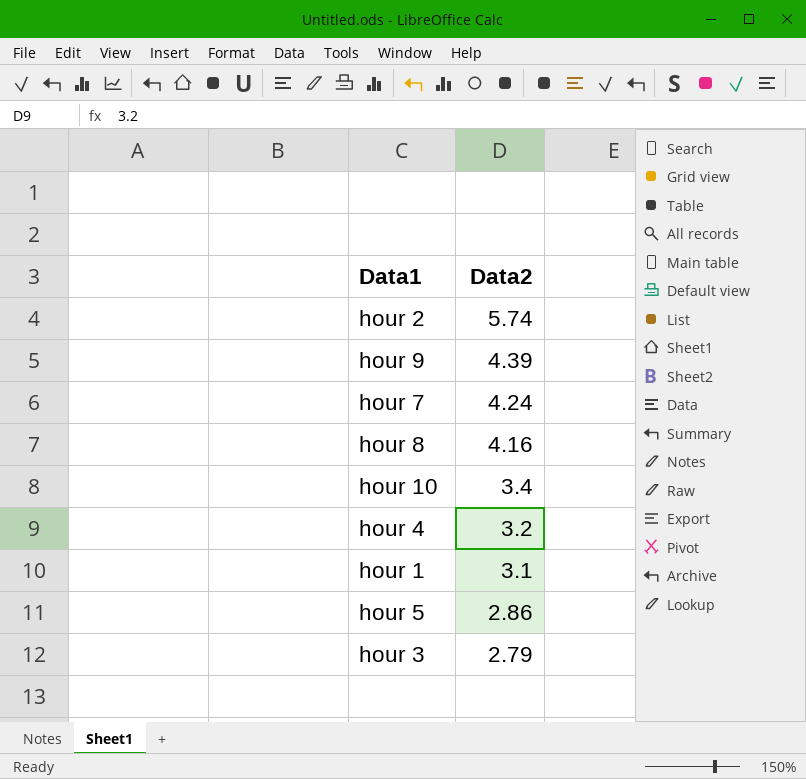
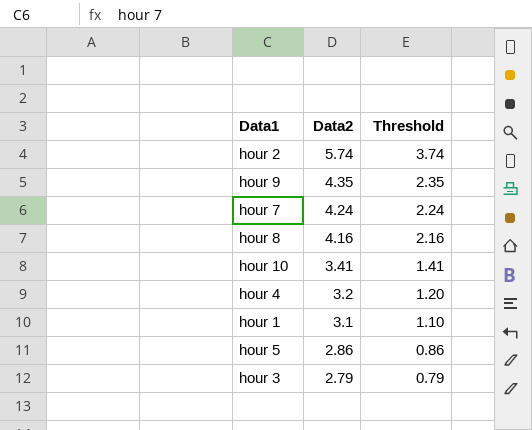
column Threshold | formula: none -> [Data2] - 2
hour 9 | Data2: 4.39 -> 4.35
hour 10 | Data2: 3.4 -> 3.41

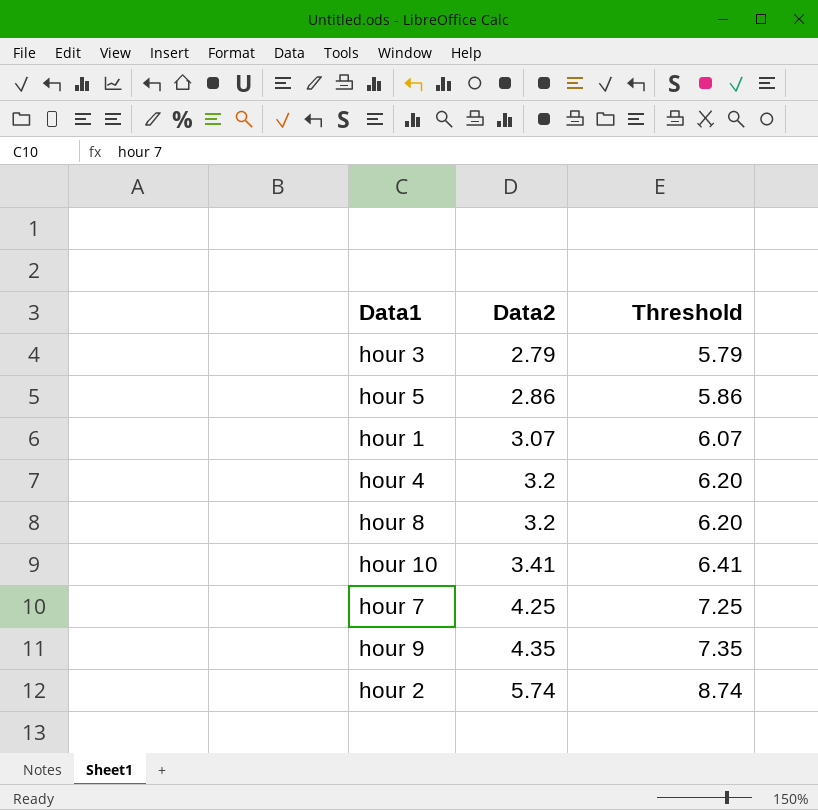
row order: Data2 descending -> Data2 ascending
column Threshold | formula: [Data2] - 2 -> [Data2] + 3
hour 1 | Data2: 3.1 -> 3.07
hour 8 | Data2: 4.16 -> 3.2
hour 7 | Data2: 4.24 -> 4.25

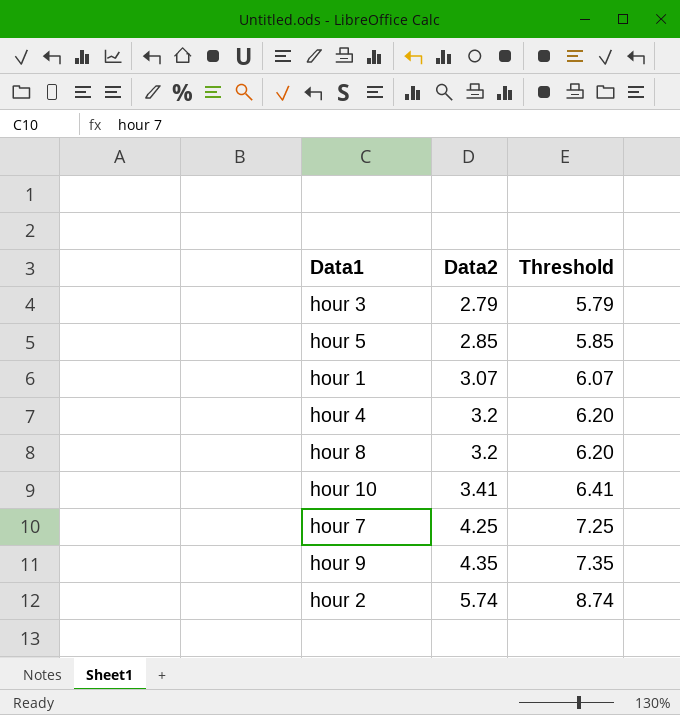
hour 5 | Data2: 2.86 -> 2.85
hour 5 | Threshold: 5.86 -> 5.85

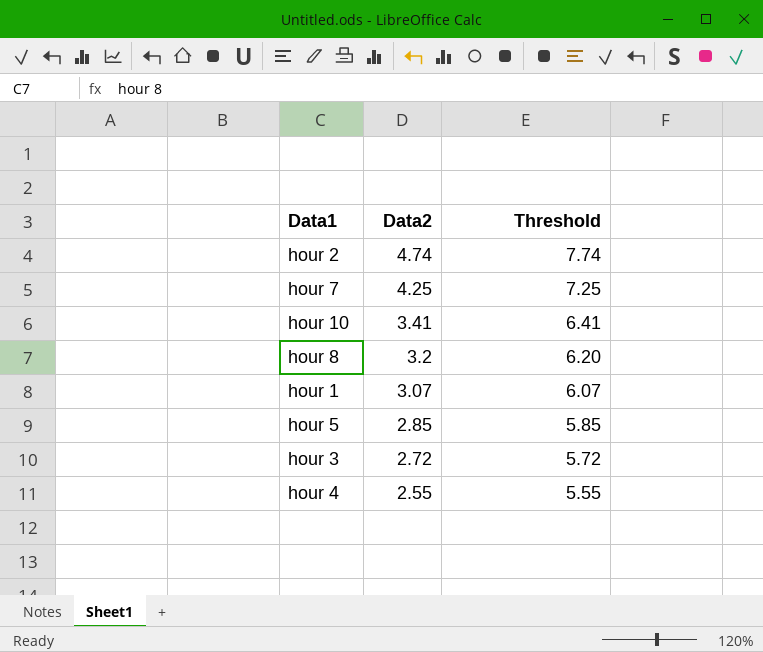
row order: Data2 ascending -> Data2 descending
row hour 9: 4.35 | 7.35 -> none
hour 2 | Data2: 5.74 -> 4.74
hour 2 | Threshold: 8.74 -> 7.74
hour 3 | Data2: 2.79 -> 2.72
hour 3 | Threshold: 5.79 -> 5.72
hour 4 | Data2: 3.2 -> 2.55
hour 4 | Threshold: 6.20 -> 5.55

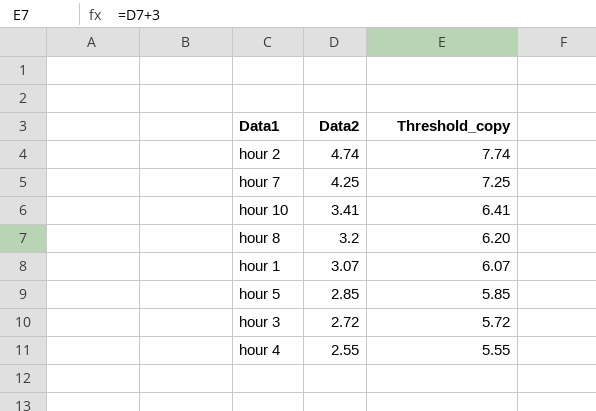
column name: Threshold -> Threshold_copy

